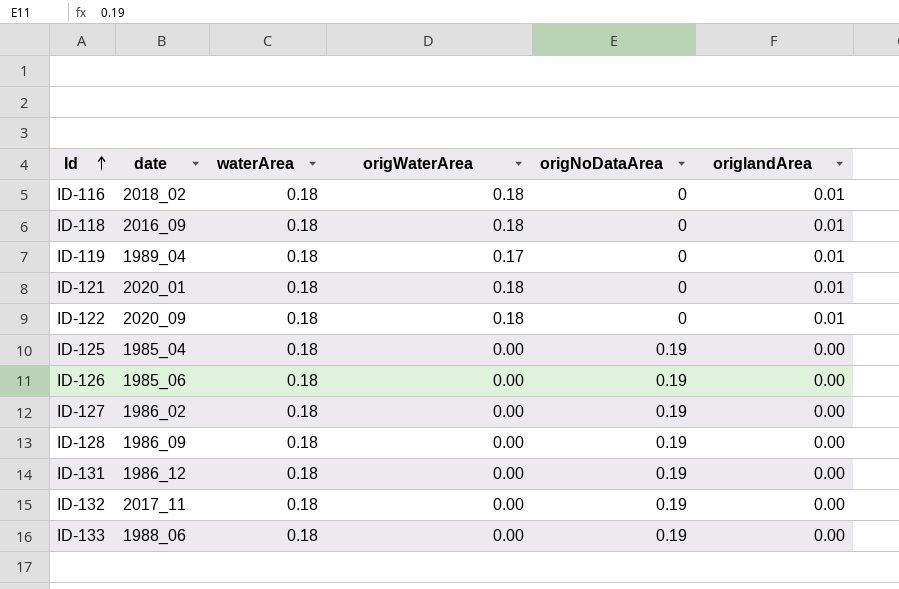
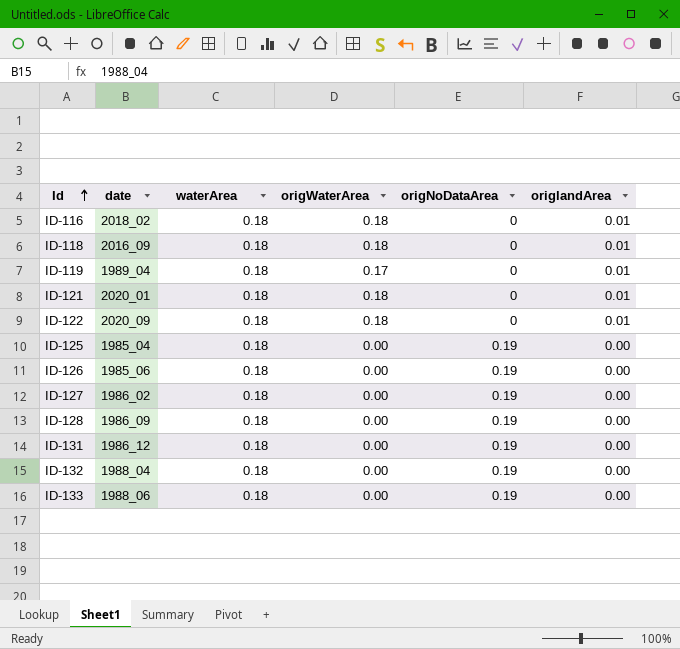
ID-132 | date: 2017_11 -> 1988_04

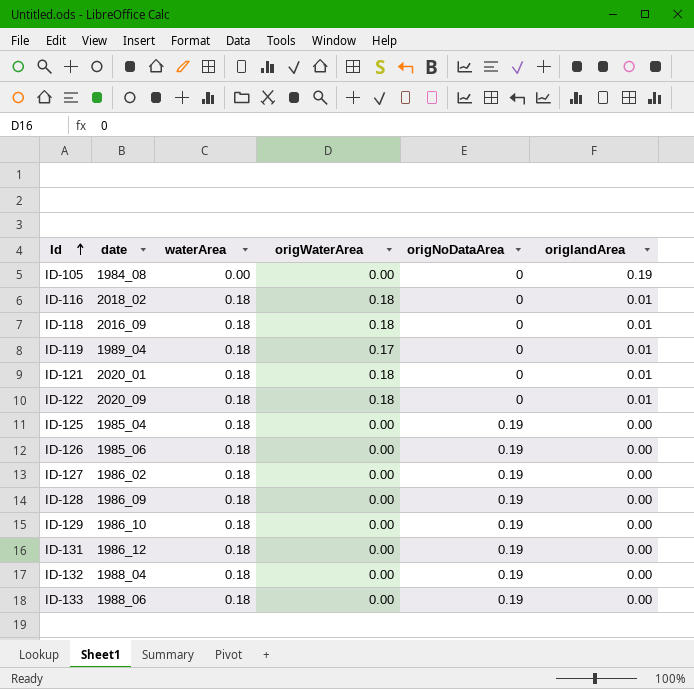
row ID-105: none -> 1984_08 | 0.00 | 0.00 | 0 | 0.19
row ID-129: none -> 1986_10 | 0.18 | 0.00 | 0.19 | 0.00

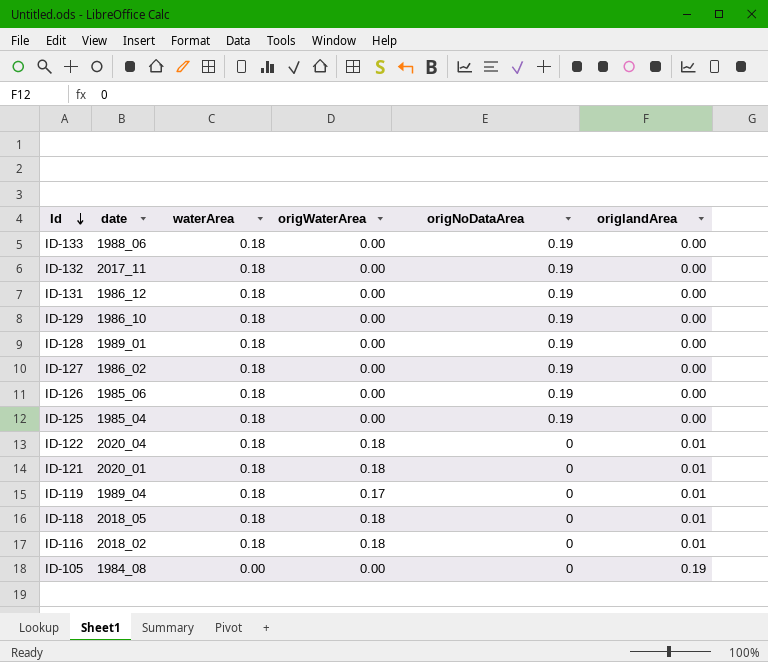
row order: Id ascending -> Id descending
ID-132 | date: 1988_04 -> 2017_11
ID-128 | date: 1986_09 -> 1989_01
ID-122 | date: 2020_09 -> 2020_04
ID-118 | date: 2016_09 -> 2018_05

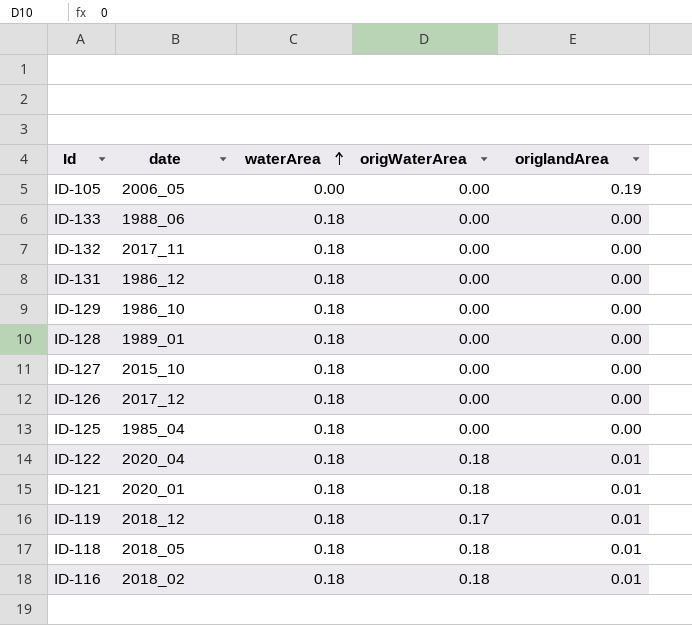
row order: Id descending -> waterArea ascending
column origNoDataArea | position: 5 -> none
ID-105 | date: 1984_08 -> 2006_05
ID-127 | date: 1986_02 -> 2015_10
ID-126 | date: 1985_06 -> 2017_12
ID-119 | date: 1989_04 -> 2018_12

